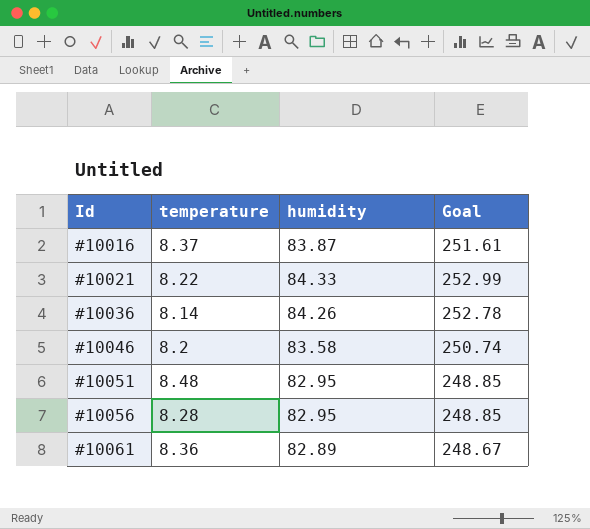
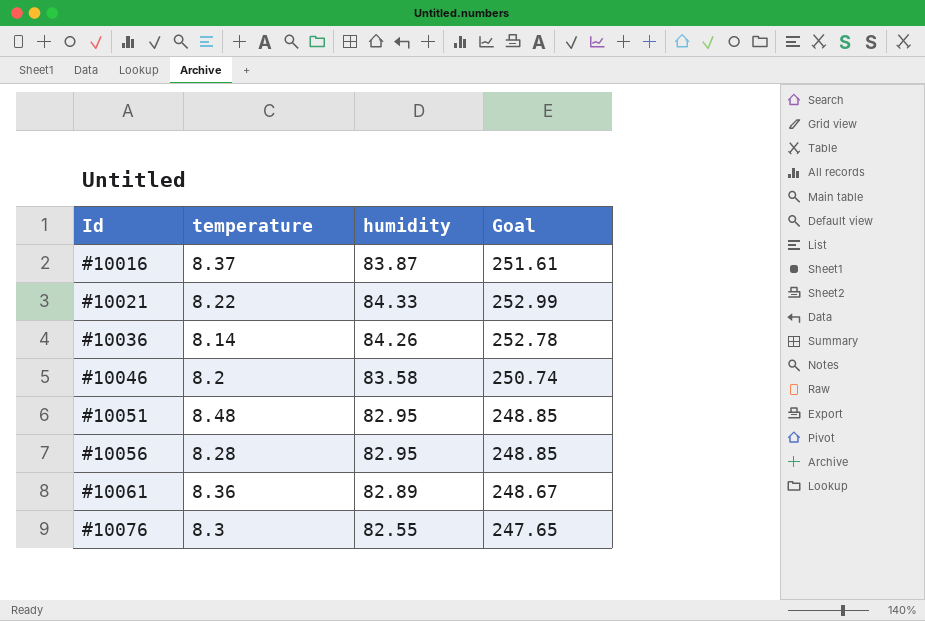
row #10076: none -> 8.3 | 82.55 | 247.65

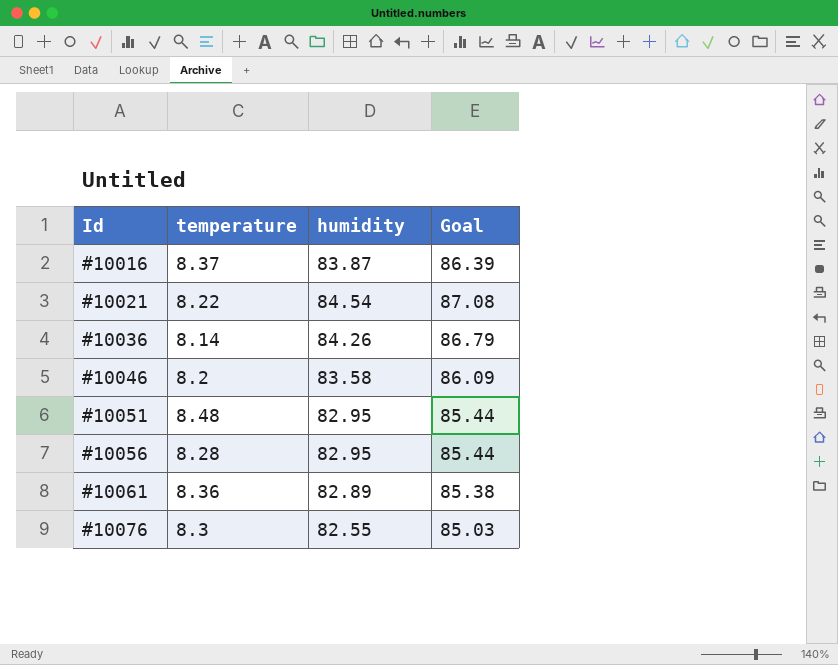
column Goal | formula: [humidity] * 3 -> [humidity] * 1.03
#10021 | humidity: 84.33 -> 84.54

